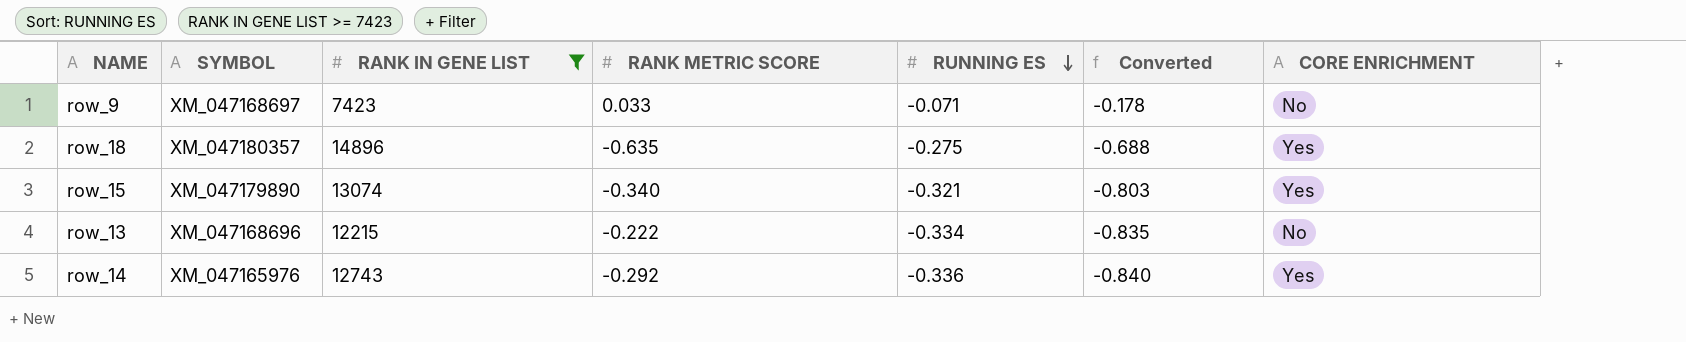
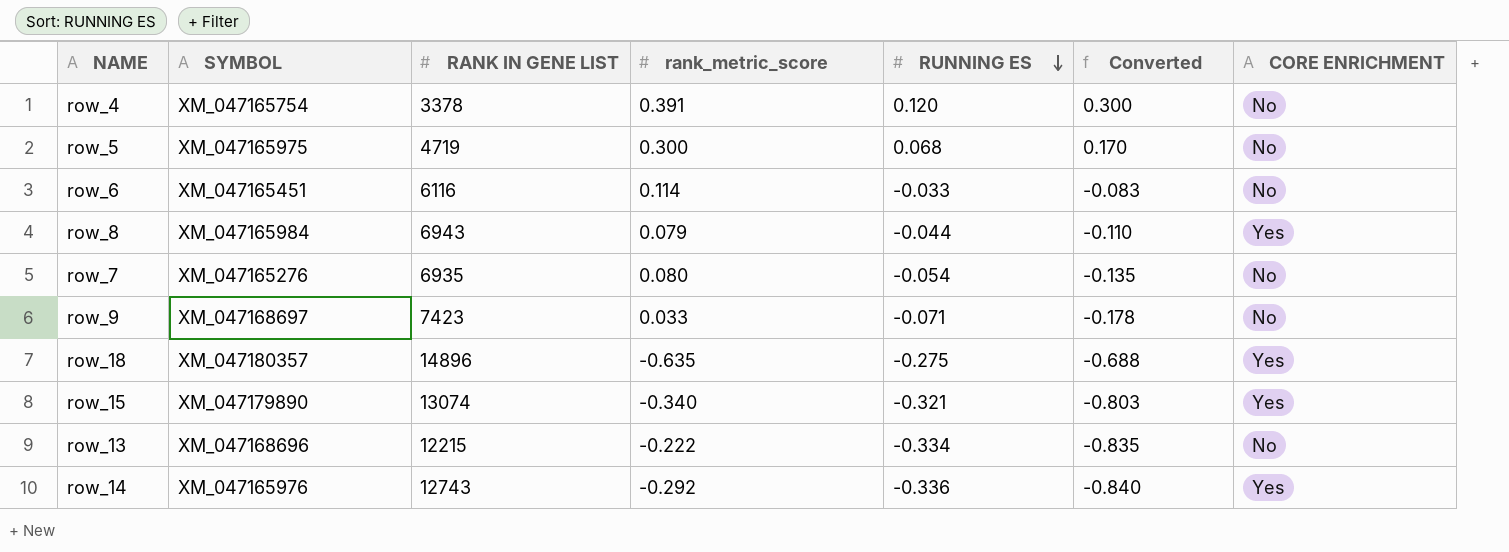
filter: RANK IN GENE LIST >= 7423 -> none
column name: RANK METRIC SCORE -> rank_metric_score

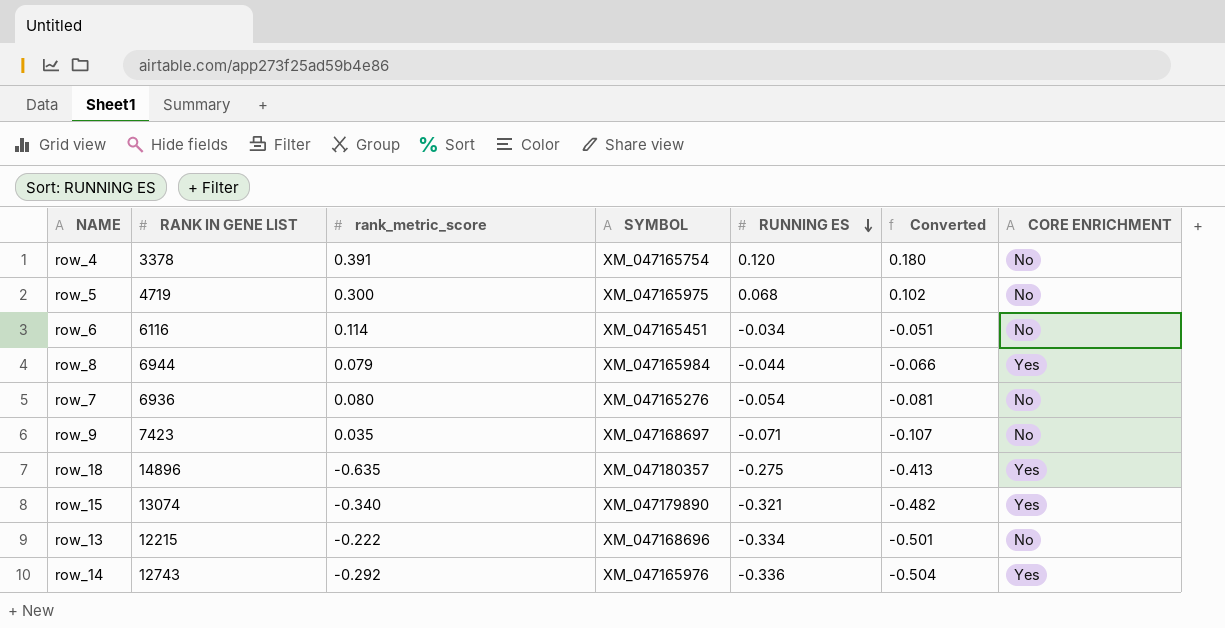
column SYMBOL | position: 2 -> 4
column Converted | formula: [RUNNING ES] * 2.5 -> [RUNNING ES] * 1.5
row_6 | RUNNING ES: -0.033 -> -0.034
row_8 | RANK IN GENE LIST: 6943 -> 6944
row_7 | RANK IN GENE LIST: 6935 -> 6936
row_9 | rank_metric_score: 0.033 -> 0.035

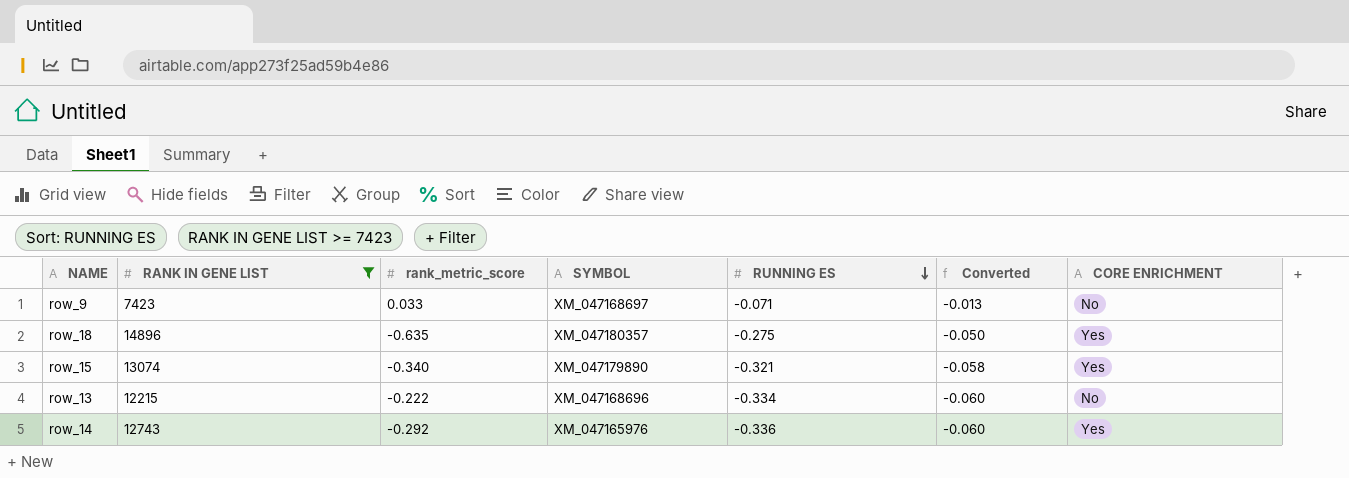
filter: none -> RANK IN GENE LIST >= 7423
column Converted | formula: [RUNNING ES] * 1.5 -> [RUNNING ES] * 0.18
row_9 | rank_metric_score: 0.035 -> 0.033

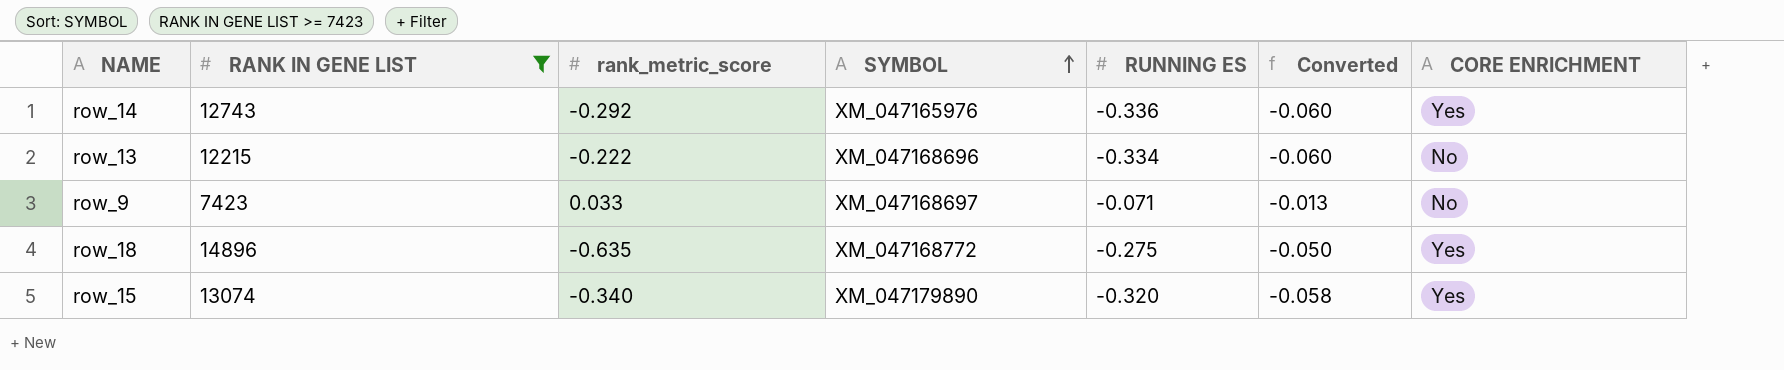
row order: RUNNING ES descending -> SYMBOL ascending
row_18 | SYMBOL: XM_047180357 -> XM_047168772
row_15 | RUNNING ES: -0.321 -> -0.320

